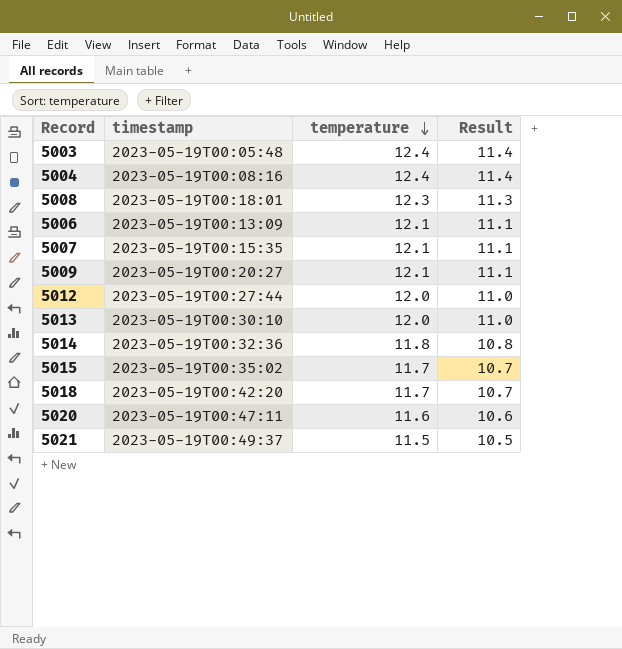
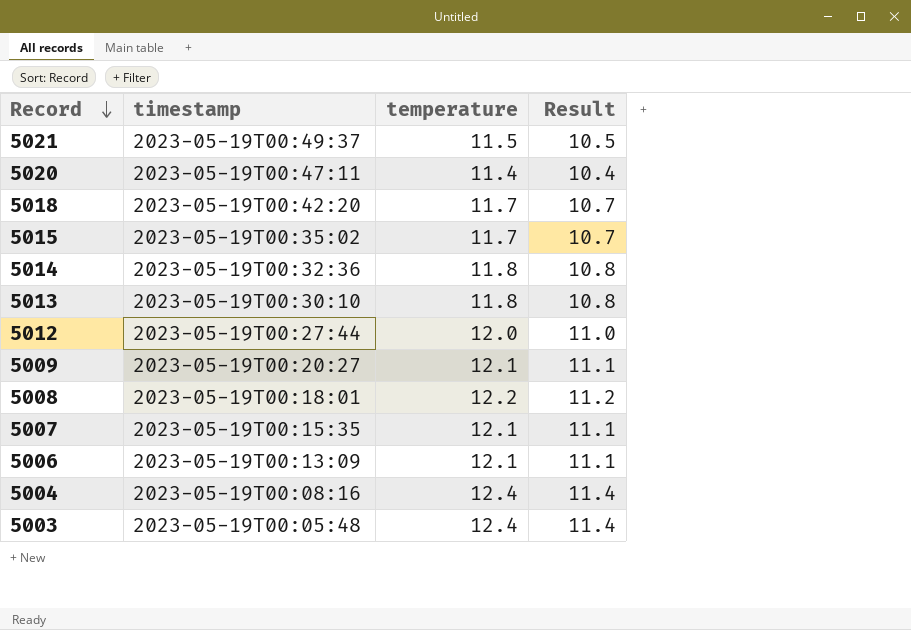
row order: temperature descending -> Record descending
5020 | temperature: 11.6 -> 11.4
5020 | Result: 10.6 -> 10.4
5013 | temperature: 12.0 -> 11.8
5013 | Result: 11.0 -> 10.8
5008 | temperature: 12.3 -> 12.2
5008 | Result: 11.3 -> 11.2

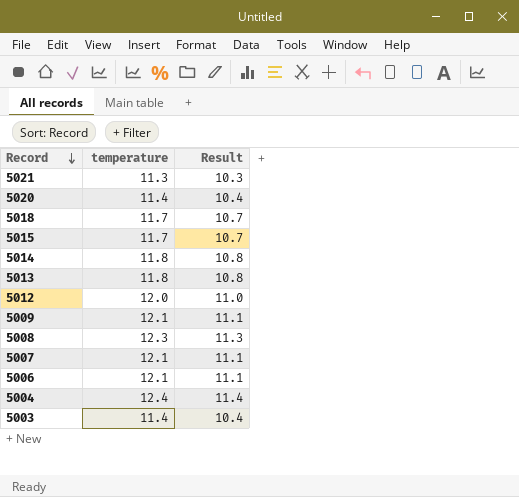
column timestamp | position: 2 -> none
5021 | temperature: 11.5 -> 11.3
5021 | Result: 10.5 -> 10.3
5008 | temperature: 12.2 -> 12.3
5008 | Result: 11.2 -> 11.3
5003 | temperature: 12.4 -> 11.4
5003 | Result: 11.4 -> 10.4

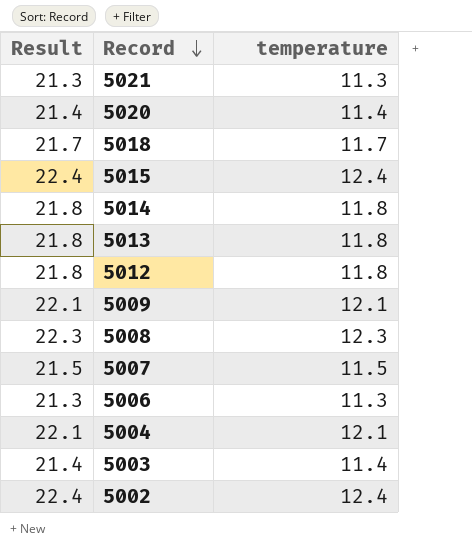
column Result | formula: [temperature] - 1 -> [temperature] + 10
column Result | position: 3 -> 1
5015 | temperature: 11.7 -> 12.4
5012 | temperature: 12.0 -> 11.8
5007 | temperature: 12.1 -> 11.5
5006 | temperature: 12.1 -> 11.3
5004 | temperature: 12.4 -> 12.1
row 5002: none -> 22.4 | 12.4

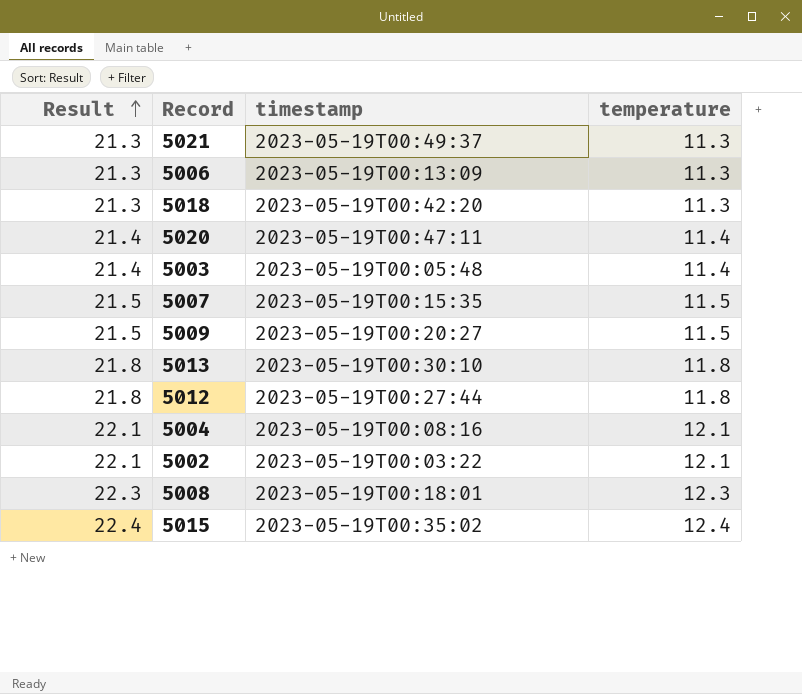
row order: Record descending -> Result ascending
column timestamp | position: none -> 3
row 5014: 21.8 | 11.8 -> none
5018 | Result: 21.7 -> 21.3
5018 | temperature: 11.7 -> 11.3
5009 | Result: 22.1 -> 21.5
5009 | temperature: 12.1 -> 11.5
5002 | Result: 22.4 -> 22.1
5002 | temperature: 12.4 -> 12.1

